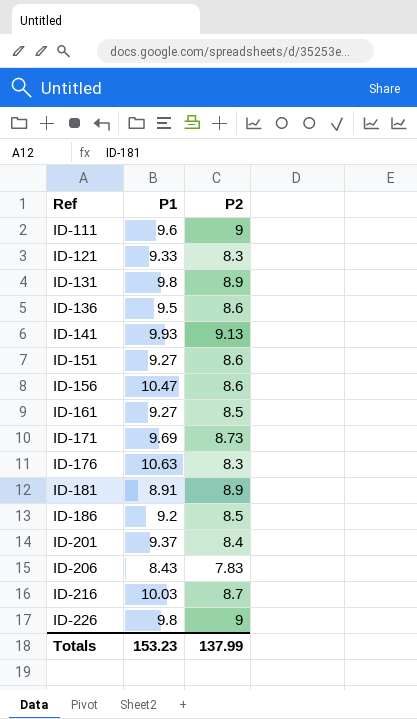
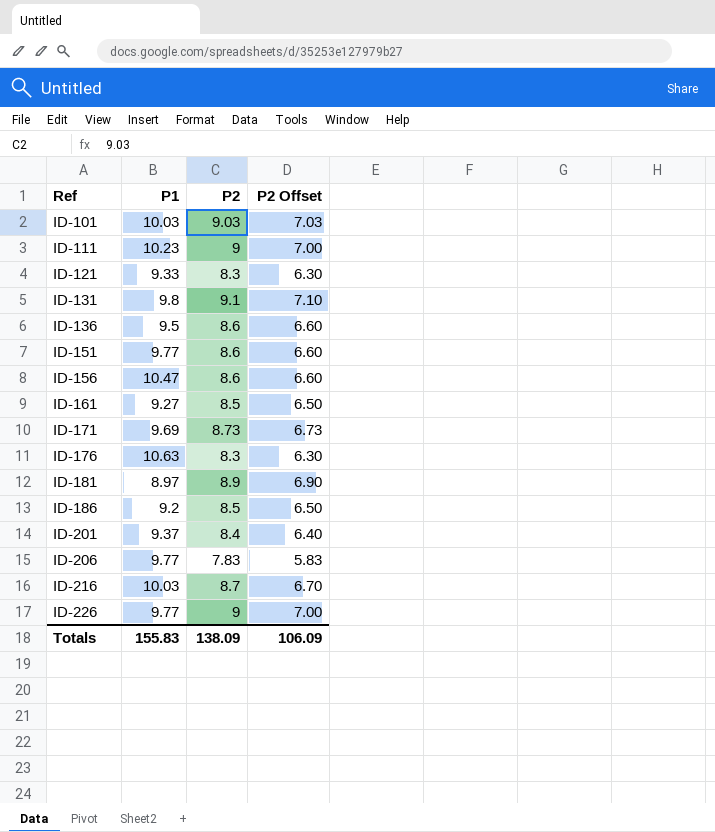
column P2 Offset | formula: none -> [P2] - 2
row ID-141: 9.93 | 9.13 -> none
row ID-101: none -> 10.03 | 9.03 | 7.03
ID-111 | P1: 9.6 -> 10.23
ID-131 | P2: 8.9 -> 9.1
ID-151 | P1: 9.27 -> 9.77
ID-181 | P1: 8.91 -> 8.97
ID-206 | P1: 8.43 -> 9.77
ID-226 | P1: 9.8 -> 9.77
Totals | P1: 153.23 -> 155.83
Totals | P2: 137.99 -> 138.09

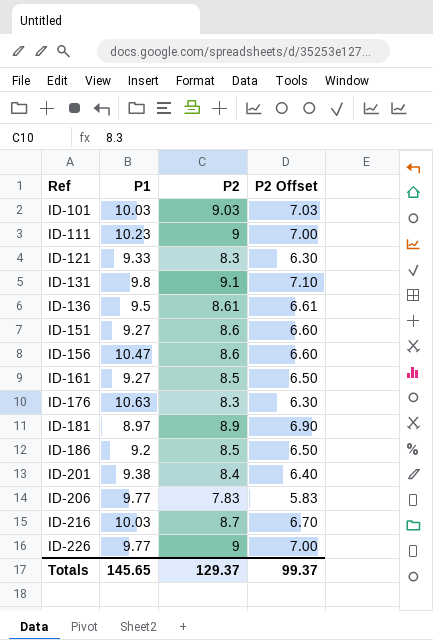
row ID-171: 9.69 | 8.73 | 6.73 -> none
ID-136 | P2: 8.6 -> 8.61
ID-136 | P2 Offset: 6.60 -> 6.61
ID-151 | P1: 9.77 -> 9.27
ID-201 | P1: 9.37 -> 9.38
Totals | P1: 155.83 -> 145.65
Totals | P2: 138.09 -> 129.37
Totals | P2 Offset: 106.09 -> 99.37

